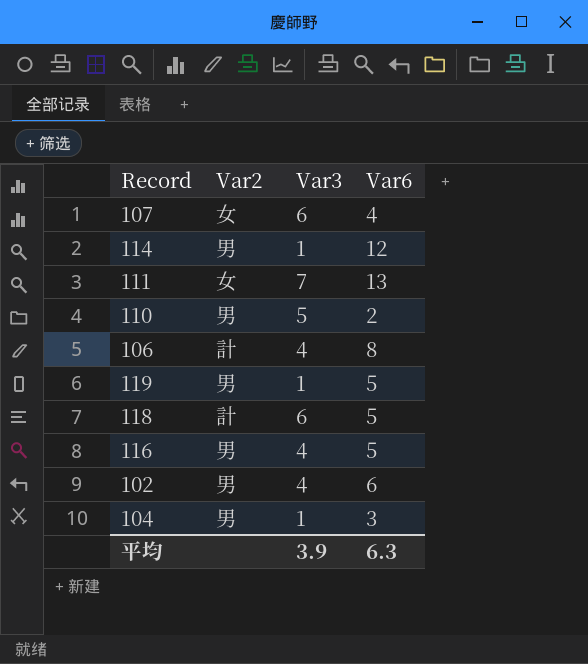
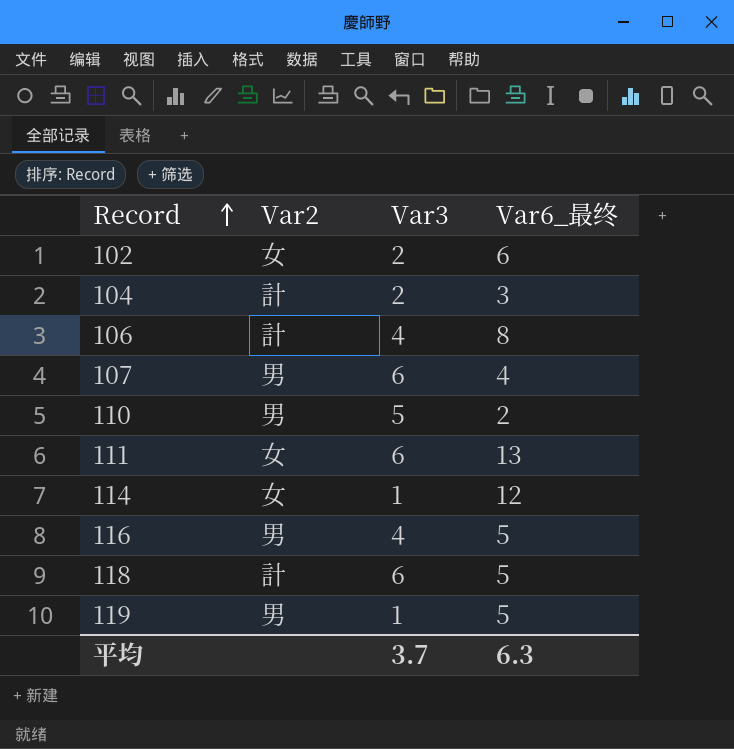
row order: none -> Record ascending
column name: Var6 -> Var6_最终
102 | Var2: 男 -> 女
102 | Var3: 4 -> 2
104 | Var2: 男 -> 計
104 | Var3: 1 -> 2
107 | Var2: 女 -> 男
111 | Var3: 7 -> 6
114 | Var2: 男 -> 女
平均 | Var3: 3.9 -> 3.7

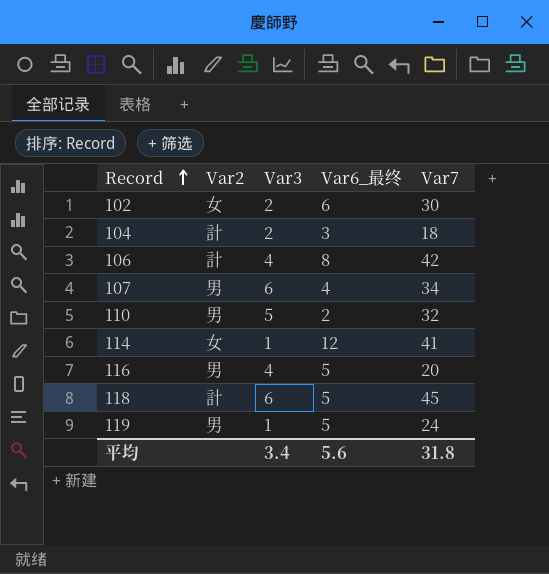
column Var7 | position: none -> 5
row 111: 女 | 6 | 13 -> none
平均 | Var3: 3.7 -> 3.4
平均 | Var6_最终: 6.3 -> 5.6

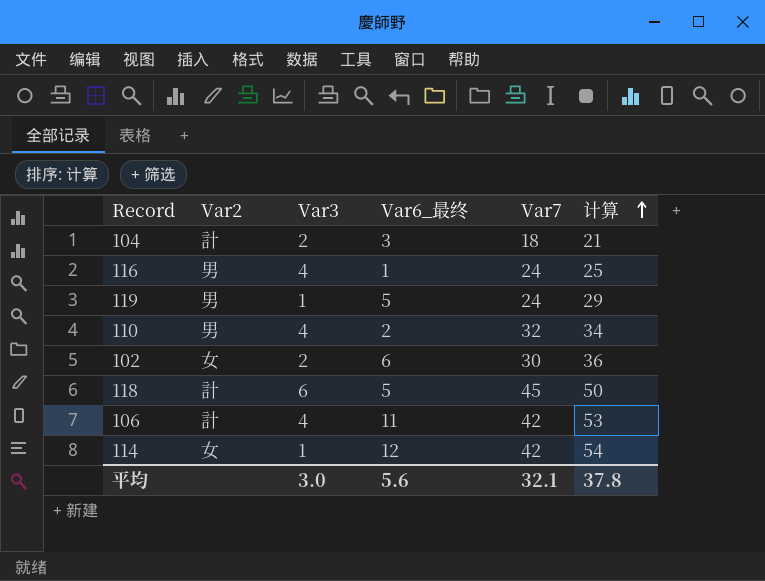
row order: Record ascending -> 计算 ascending
column 计算 | formula: none -> [Var6_最终] + [Var7]
row 107: 男 | 6 | 4 | 34 -> none
116 | Var6_最终: 5 -> 1
116 | Var7: 20 -> 24
110 | Var3: 5 -> 4
106 | Var6_最终: 8 -> 11
114 | Var7: 41 -> 42
平均 | Var3: 3.4 -> 3.0
平均 | Var7: 31.8 -> 32.1

